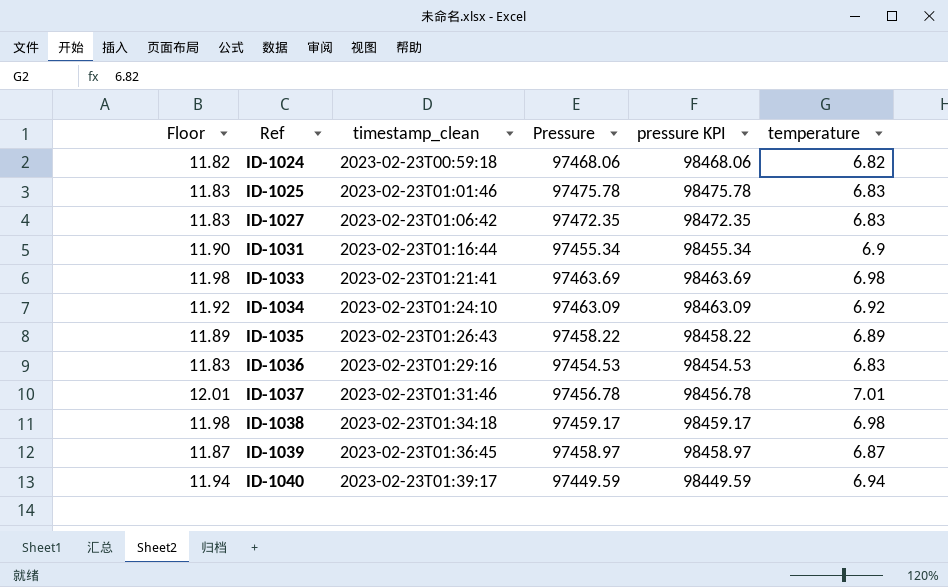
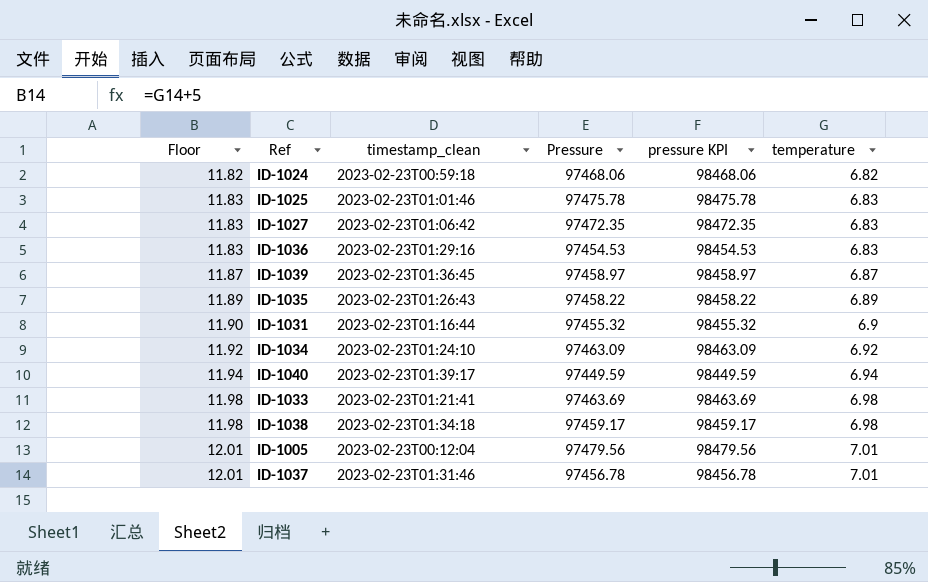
row order: Ref ascending -> Floor ascending
ID-1031 | Pressure: 97455.34 -> 97455.32
ID-1031 | pressure KPI: 98455.34 -> 98455.32
row ID-1005: none -> 12.01 | 2023-02-23T00:12:04 | 97479.56 | 98479.56 | 7.01

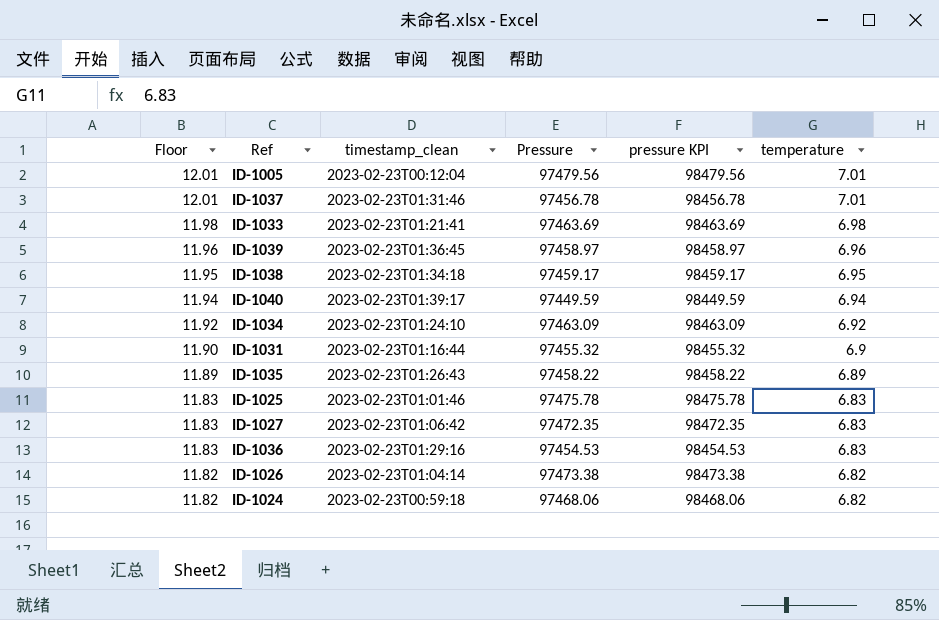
row order: Floor ascending -> Floor descending
ID-1039 | Floor: 11.87 -> 11.96
ID-1039 | temperature: 6.87 -> 6.96
ID-1038 | Floor: 11.98 -> 11.95
ID-1038 | temperature: 6.98 -> 6.95
row ID-1026: none -> 11.82 | 2023-02-23T01:04:14 | 97473.38 | 98473.38 | 6.82

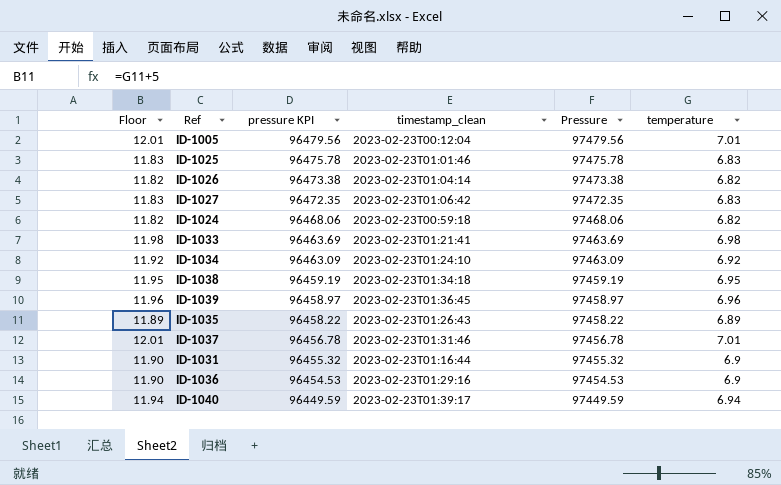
row order: Floor descending -> pressure KPI descending
column pressure KPI | formula: [Pressure] + 1000 -> [Pressure] - 1000
column pressure KPI | position: 5 -> 3
ID-1038 | Pressure: 97459.17 -> 97459.19
ID-1036 | Floor: 11.83 -> 11.90
ID-1036 | temperature: 6.83 -> 6.9

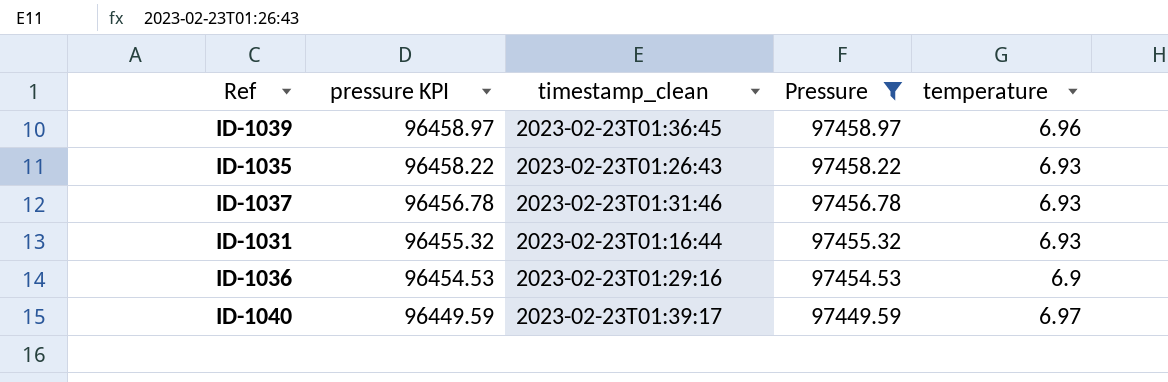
filter: none -> Pressure <= 97458.97
column Floor | formula: [temperature] + 5 -> none
ID-1035 | temperature: 6.89 -> 6.93
ID-1037 | temperature: 7.01 -> 6.93
ID-1031 | temperature: 6.9 -> 6.93
ID-1040 | temperature: 6.94 -> 6.97

